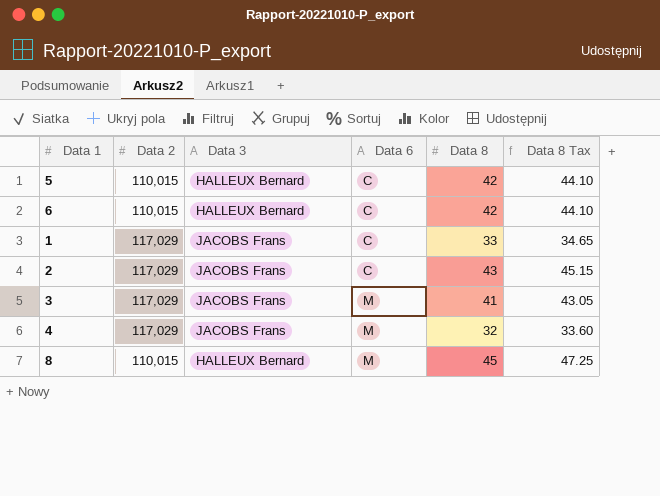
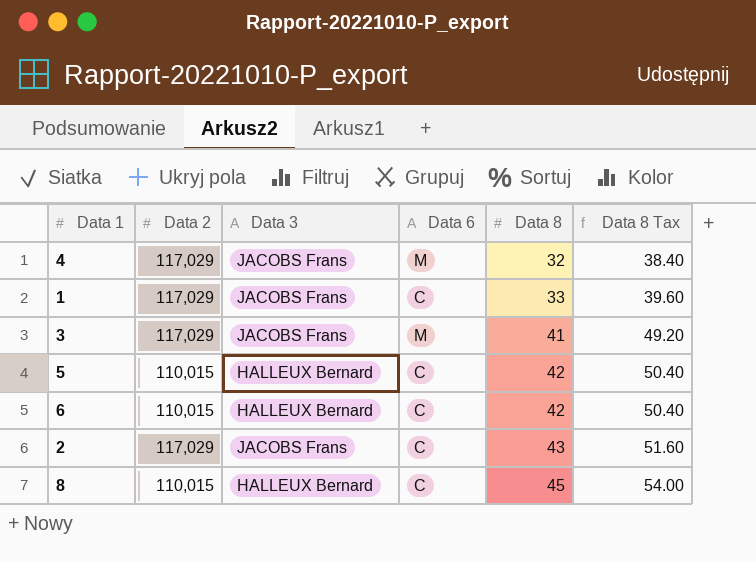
row order: Data 6 ascending -> Data 8 ascending
column Data 8 Tax | formula: [Data 8] * 1.05 -> [Data 8] * 1.2
8 | Data 6: M -> C

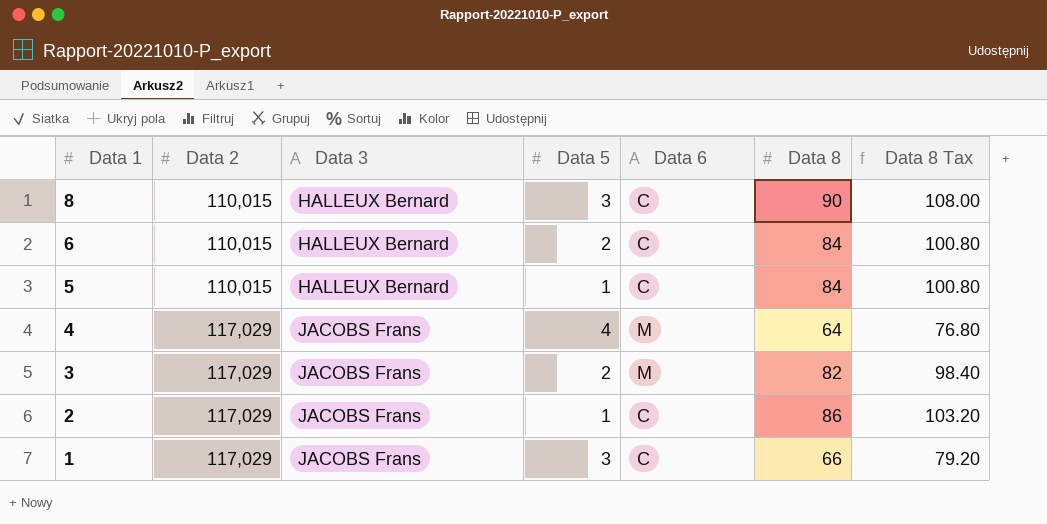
row order: Data 8 ascending -> Data 1 descending
column Data 5 | position: none -> 4
8 | Data 8: 45 -> 90
8 | Data 8 Tax: 54.00 -> 108.00
6 | Data 8: 42 -> 84
6 | Data 8 Tax: 50.40 -> 100.80
5 | Data 8: 42 -> 84
5 | Data 8 Tax: 50.40 -> 100.80
4 | Data 8: 32 -> 64
4 | Data 8 Tax: 38.40 -> 76.80
3 | Data 8: 41 -> 82
3 | Data 8 Tax: 49.20 -> 98.40
2 | Data 8: 43 -> 86
2 | Data 8 Tax: 51.60 -> 103.20
1 | Data 8: 33 -> 66
1 | Data 8 Tax: 39.60 -> 79.20

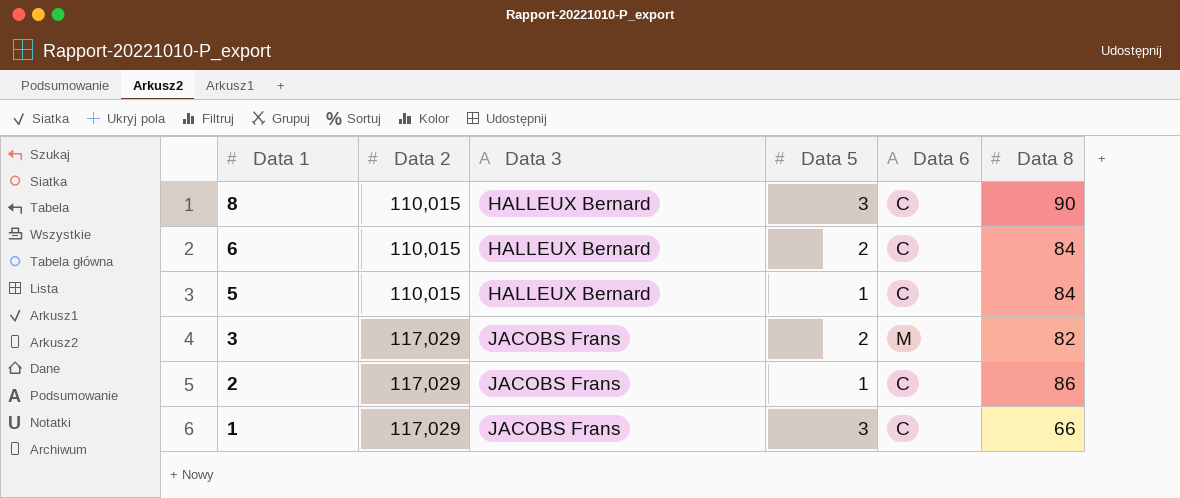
column Data 8 Tax | formula: [Data 8] * 1.2 -> none
row 4: 117,029 | JACOBS Frans | 4 | M | 64 | 76.80 -> none

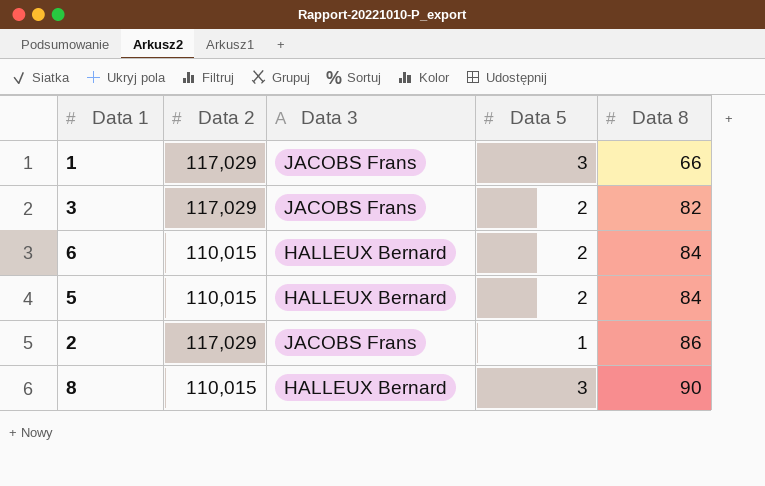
row order: Data 1 descending -> Data 8 ascending
column Data 6 | position: 5 -> none
5 | Data 5: 1 -> 2

